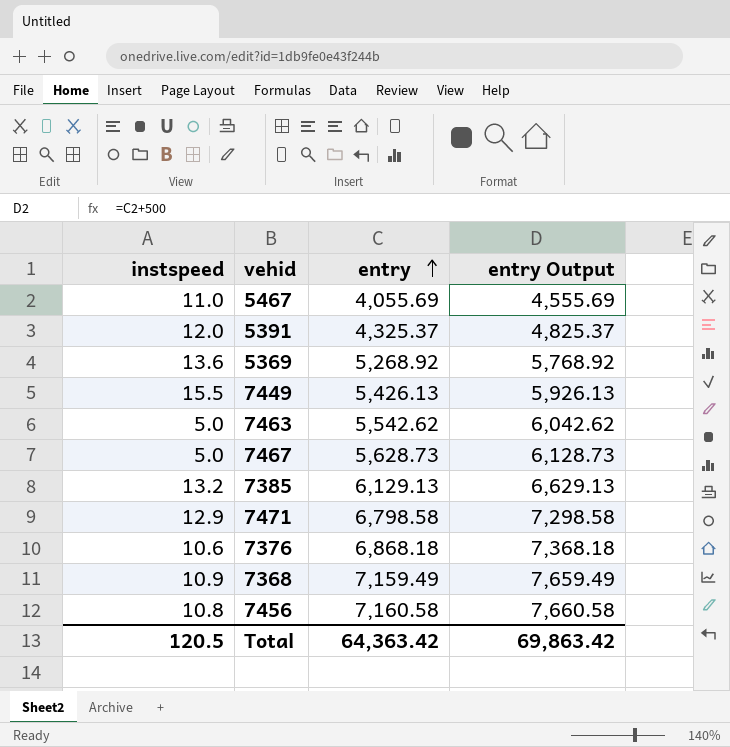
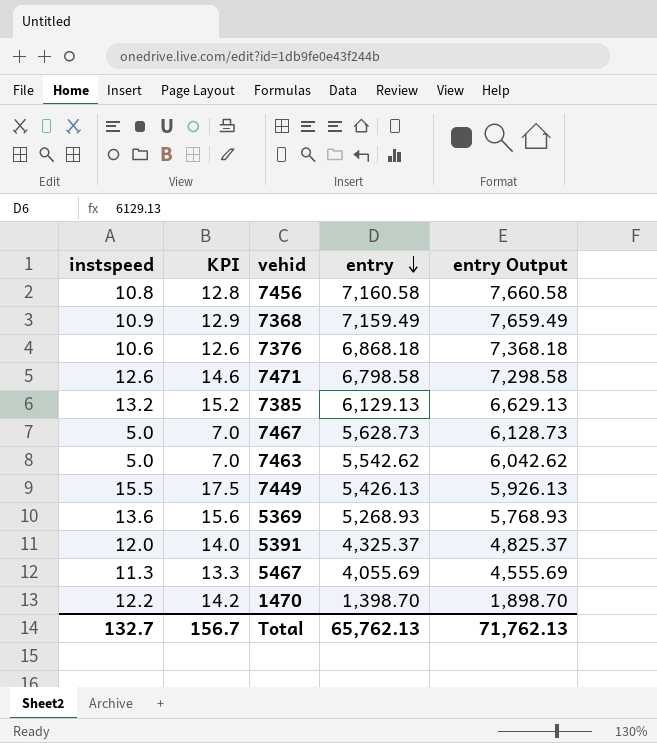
row order: entry ascending -> entry descending
column KPI | formula: none -> [instspeed] + 2
7471 | instspeed: 12.9 -> 12.6
5369 | entry: 5,268.92 -> 5,268.93
5369 | entry Output: 5,768.92 -> 5,768.93
5467 | instspeed: 11.0 -> 11.3
row 1470: none -> 12.2 | 14.2 | 1,398.70 | 1,898.70
Total | instspeed: 120.5 -> 132.7
Total | entry: 64,363.42 -> 65,762.13
Total | entry Output: 69,863.42 -> 71,762.13

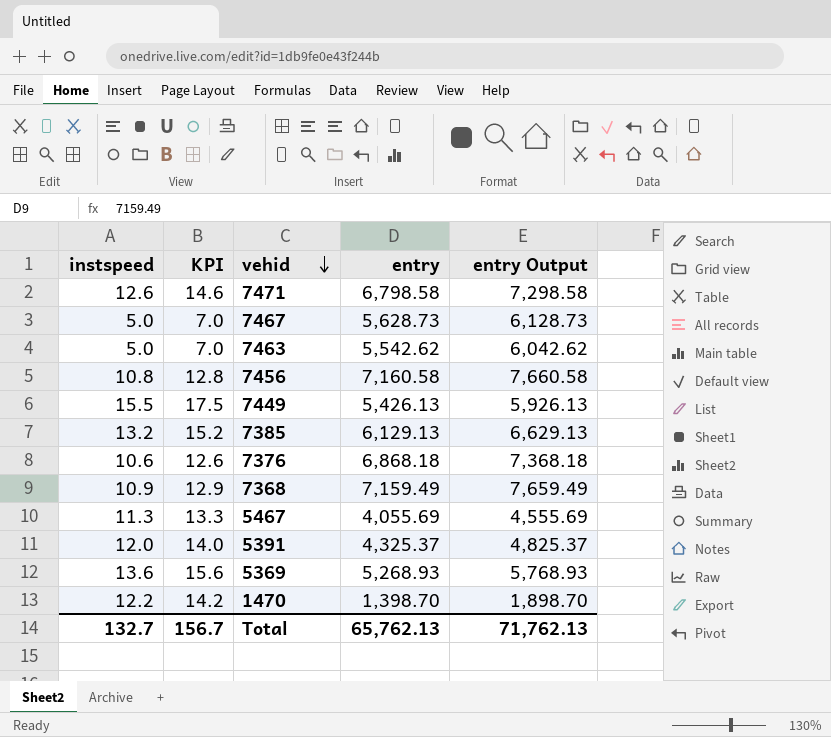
row order: entry descending -> vehid descending

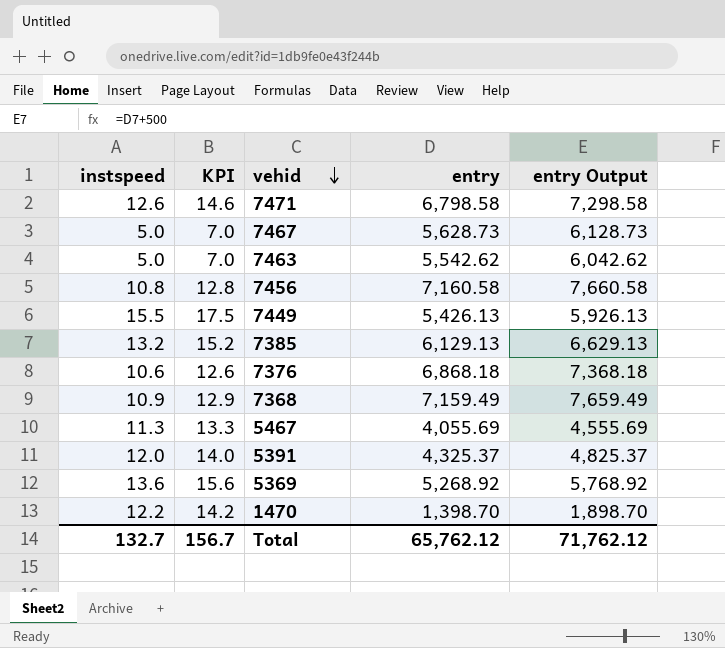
5369 | entry: 5,268.93 -> 5,268.92
5369 | entry Output: 5,768.93 -> 5,768.92
Total | entry: 65,762.13 -> 65,762.12
Total | entry Output: 71,762.13 -> 71,762.12

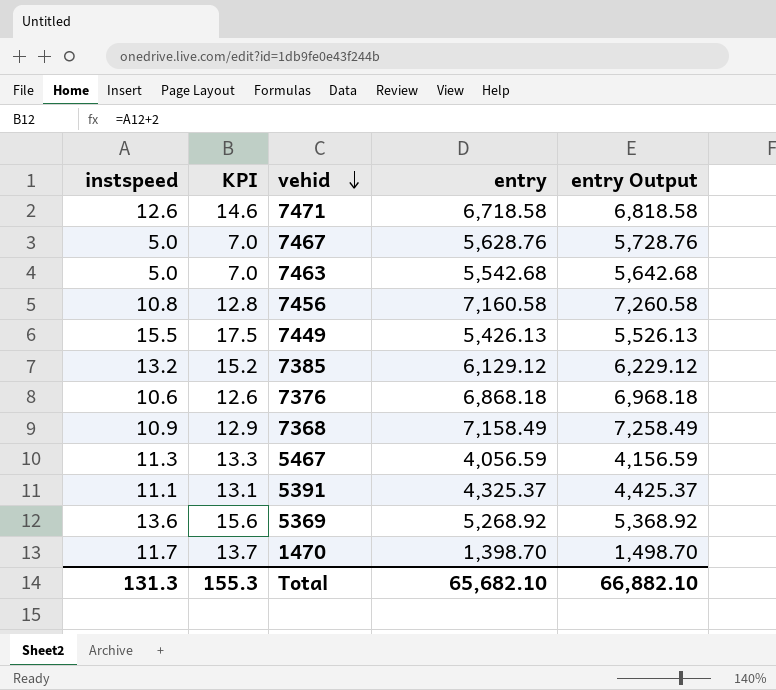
column entry Output | formula: [entry] + 500 -> [entry] + 100
7471 | entry: 6,798.58 -> 6,718.58
7467 | entry: 5,628.73 -> 5,628.76
7463 | entry: 5,542.62 -> 5,542.68
7385 | entry: 6,129.13 -> 6,129.12
7368 | entry: 7,159.49 -> 7,158.49
5467 | entry: 4,055.69 -> 4,056.59
5391 | instspeed: 12.0 -> 11.1
5391 | KPI: 14.0 -> 13.1
1470 | instspeed: 12.2 -> 11.7
1470 | KPI: 14.2 -> 13.7
Total | instspeed: 132.7 -> 131.3
Total | KPI: 156.7 -> 155.3
Total | entry: 65,762.12 -> 65,682.10
Total | entry Output: 71,762.12 -> 66,882.10

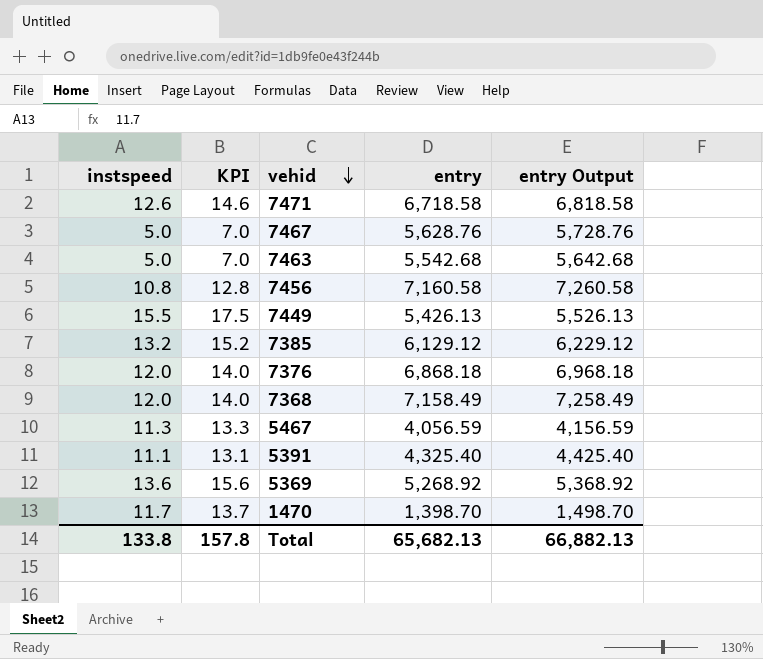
7376 | instspeed: 10.6 -> 12.0
7376 | KPI: 12.6 -> 14.0
7368 | instspeed: 10.9 -> 12.0
7368 | KPI: 12.9 -> 14.0
5391 | entry: 4,325.37 -> 4,325.40
5391 | entry Output: 4,425.37 -> 4,425.40
Total | instspeed: 131.3 -> 133.8
Total | KPI: 155.3 -> 157.8
Total | entry: 65,682.10 -> 65,682.13
Total | entry Output: 66,882.10 -> 66,882.13

